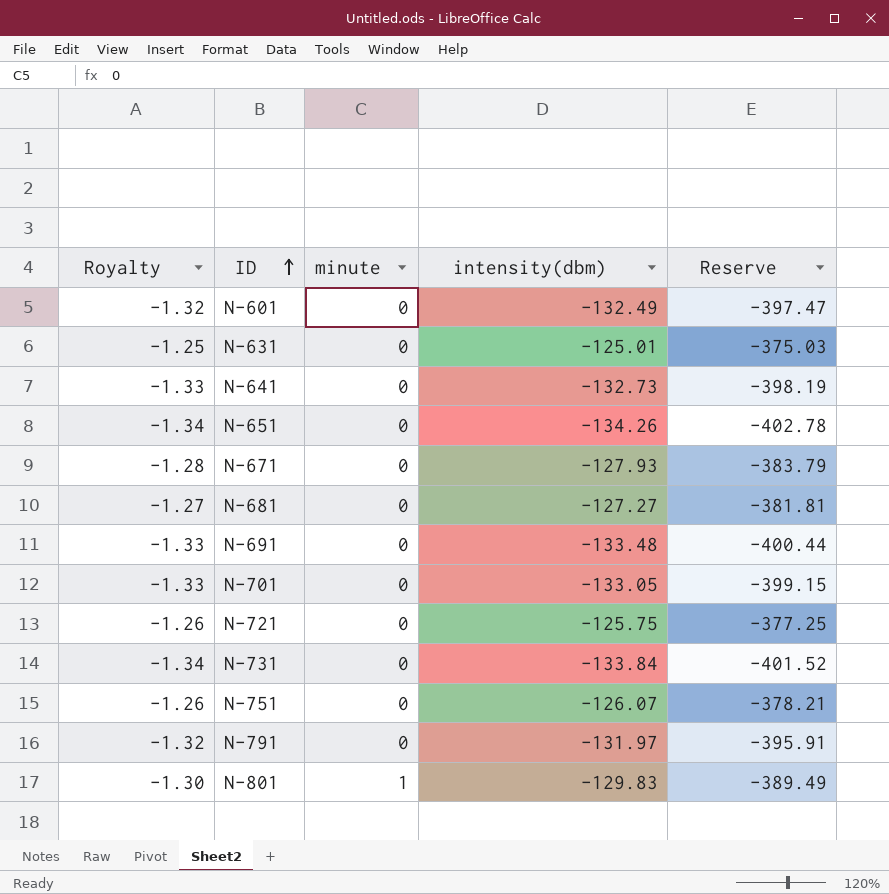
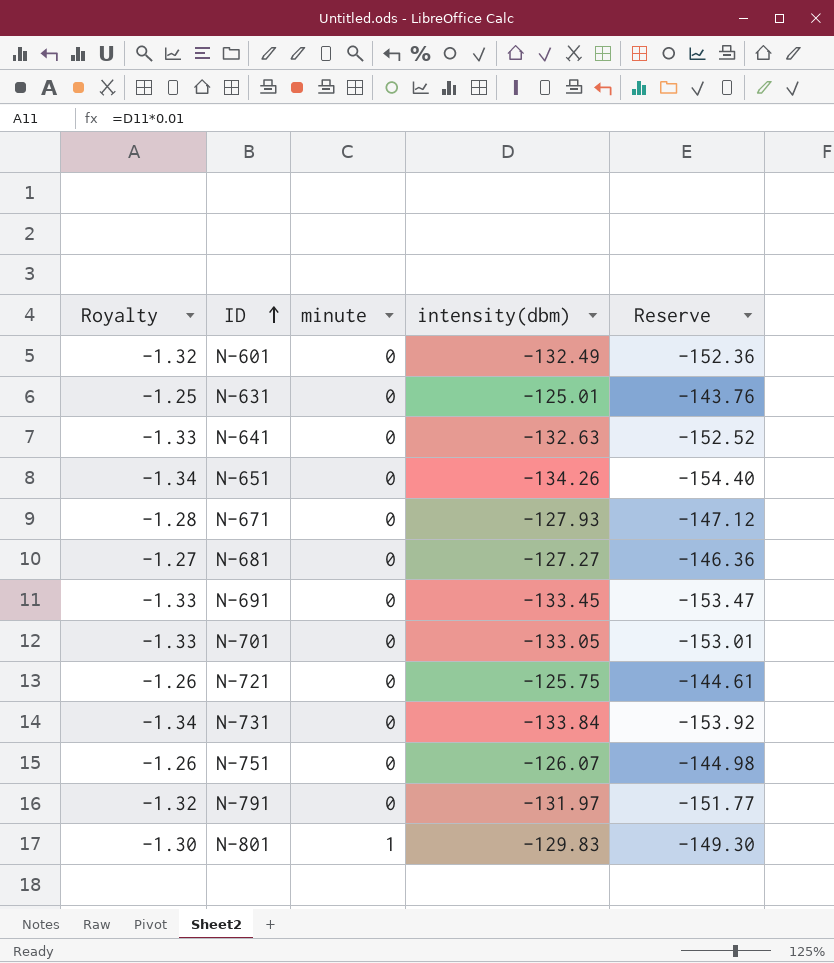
column Reserve | formula: [intensity(dbm)] * 3 -> [intensity(dbm)] * 1.15
N-641 | intensity(dbm): -132.73 -> -132.63
N-691 | intensity(dbm): -133.48 -> -133.45

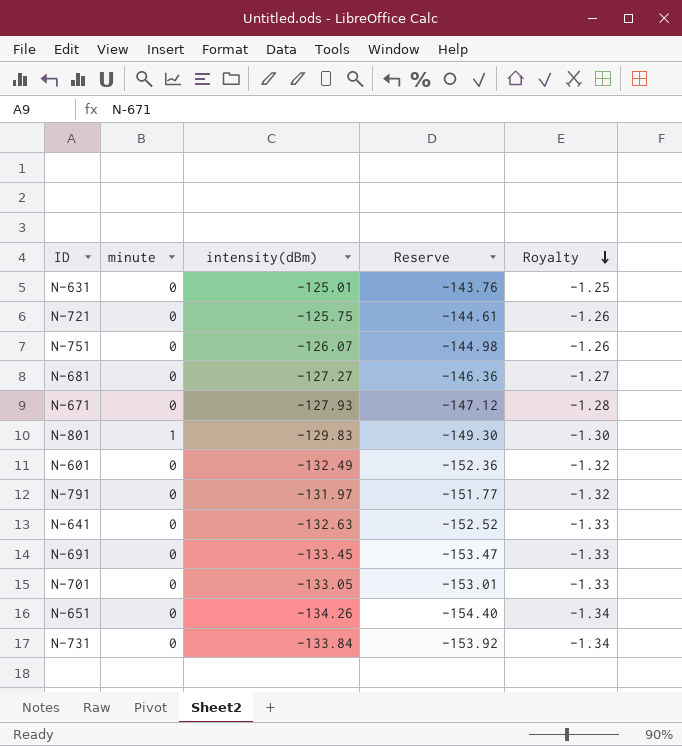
row order: ID ascending -> Royalty descending
column name: intensity(dbm) -> intensity(dBm)
column Royalty | position: 1 -> 5

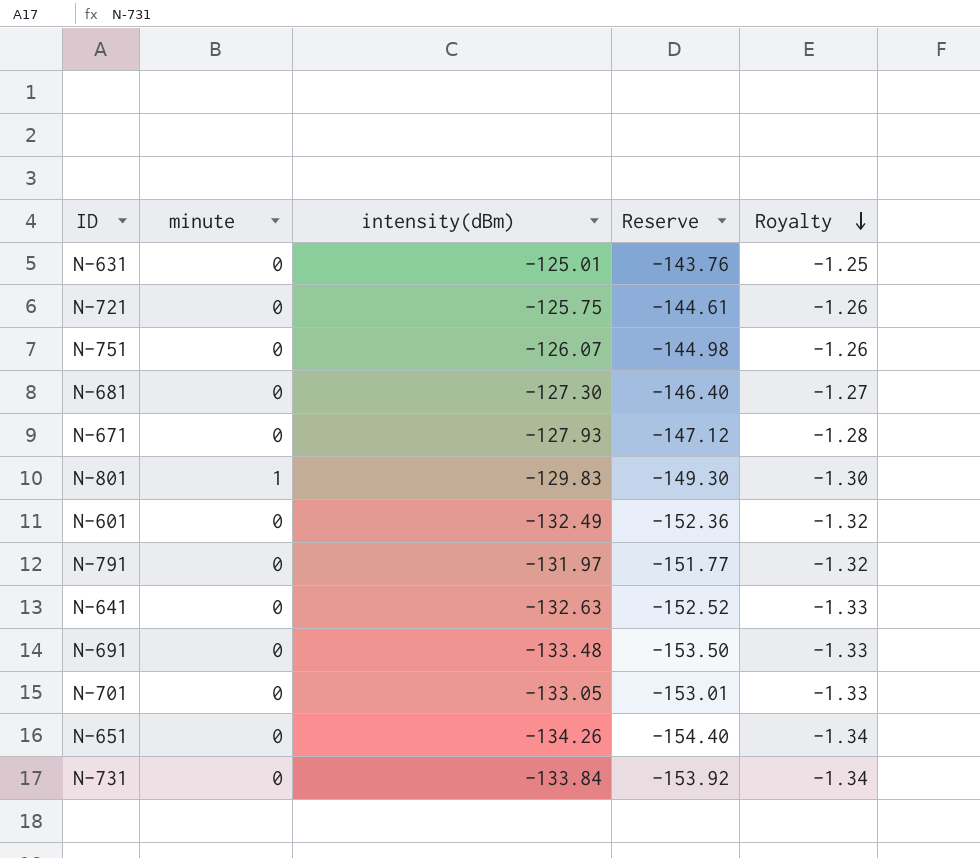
N-681 | intensity(dBm): -127.27 -> -127.30
N-681 | Reserve: -146.36 -> -146.40
N-691 | intensity(dBm): -133.45 -> -133.48
N-691 | Reserve: -153.47 -> -153.50

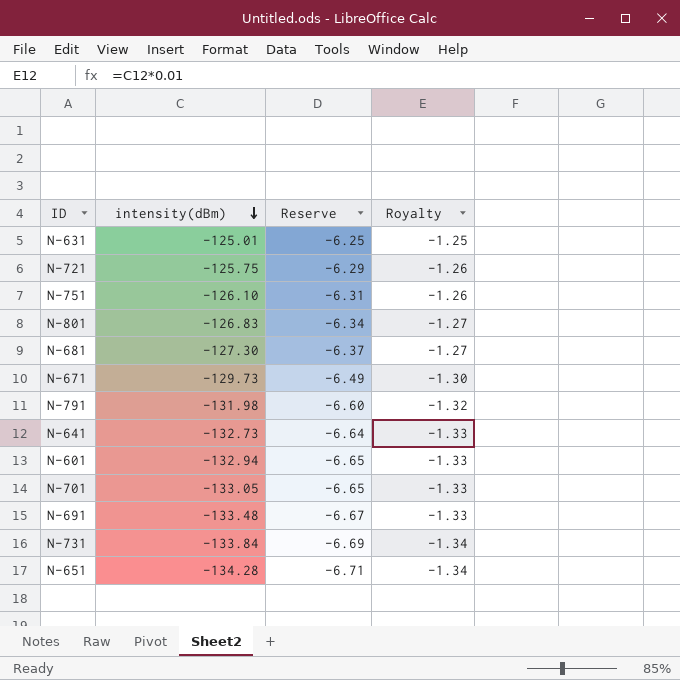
row order: Royalty descending -> intensity(dBm) descending
column minute | position: 2 -> none
column Reserve | formula: [intensity(dBm)] * 1.15 -> [intensity(dBm)] * 0.05
N-751 | intensity(dBm): -126.07 -> -126.10
N-801 | intensity(dBm): -129.83 -> -126.83
N-801 | Royalty: -1.30 -> -1.27
N-671 | intensity(dBm): -127.93 -> -129.73
N-671 | Royalty: -1.28 -> -1.30
N-791 | intensity(dBm): -131.97 -> -131.98
N-641 | intensity(dBm): -132.63 -> -132.73
N-601 | intensity(dBm): -132.49 -> -132.94
N-601 | Royalty: -1.32 -> -1.33
N-651 | intensity(dBm): -134.26 -> -134.28

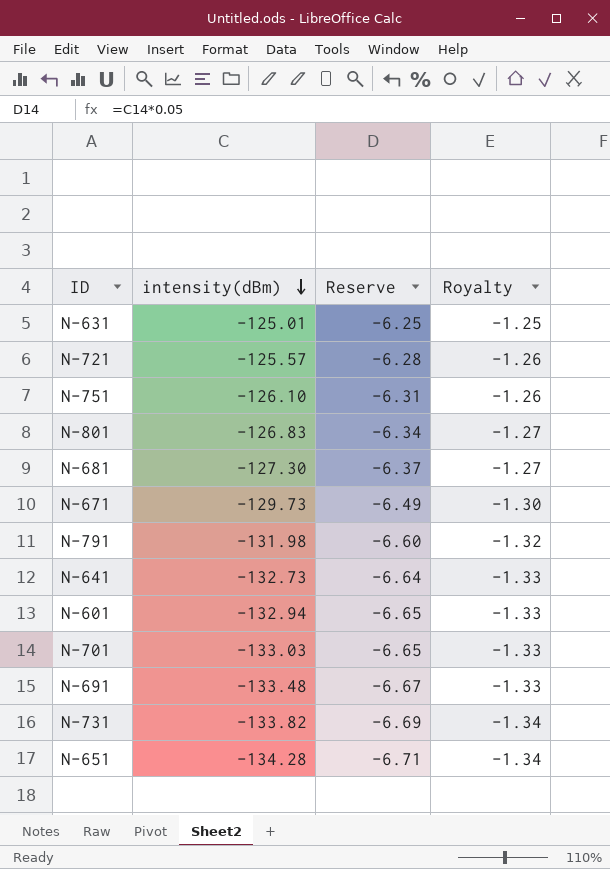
N-721 | intensity(dBm): -125.75 -> -125.57
N-721 | Reserve: -6.29 -> -6.28
N-701 | intensity(dBm): -133.05 -> -133.03
N-731 | intensity(dBm): -133.84 -> -133.82

